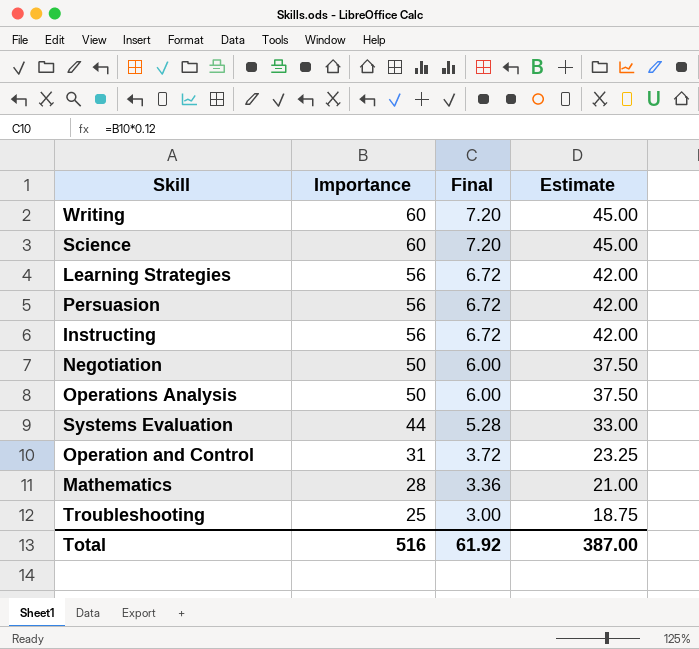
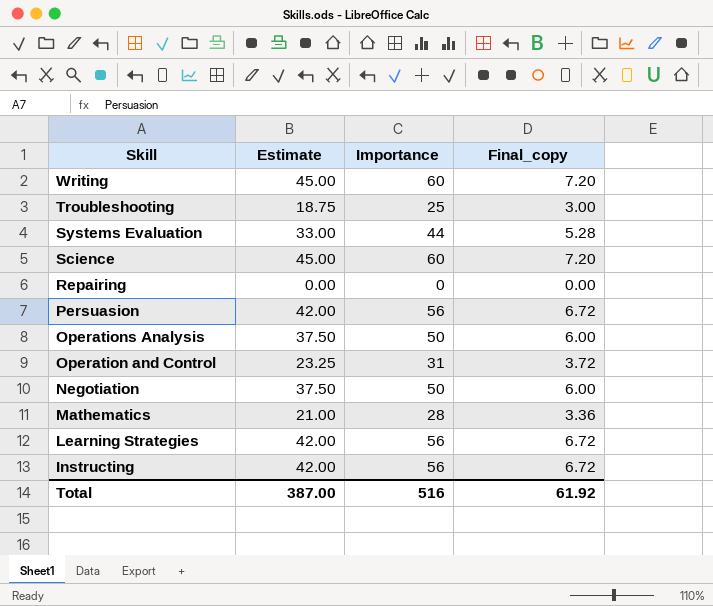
row order: Importance descending -> Skill descending
column Estimate | position: 4 -> 2
column name: Final -> Final_copy
row Repairing: none -> 0.00 | 0 | 0.00

